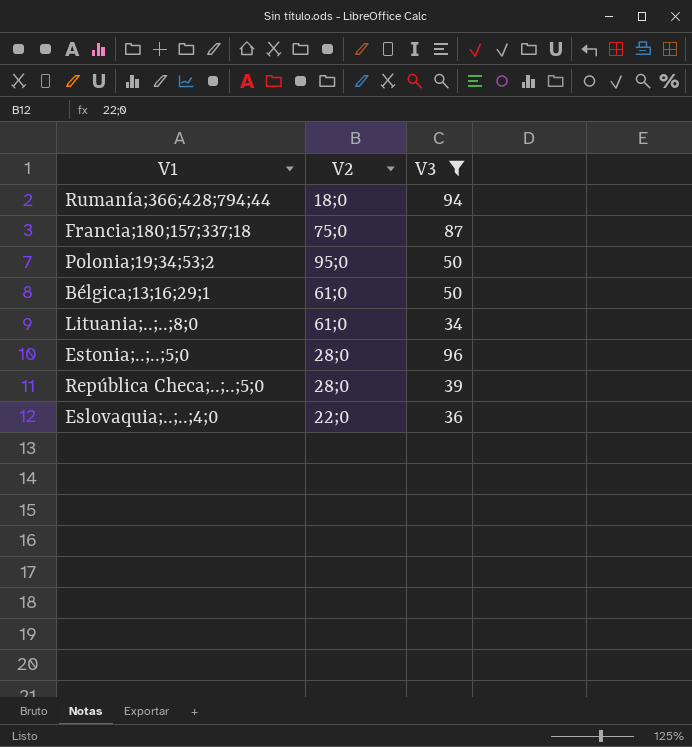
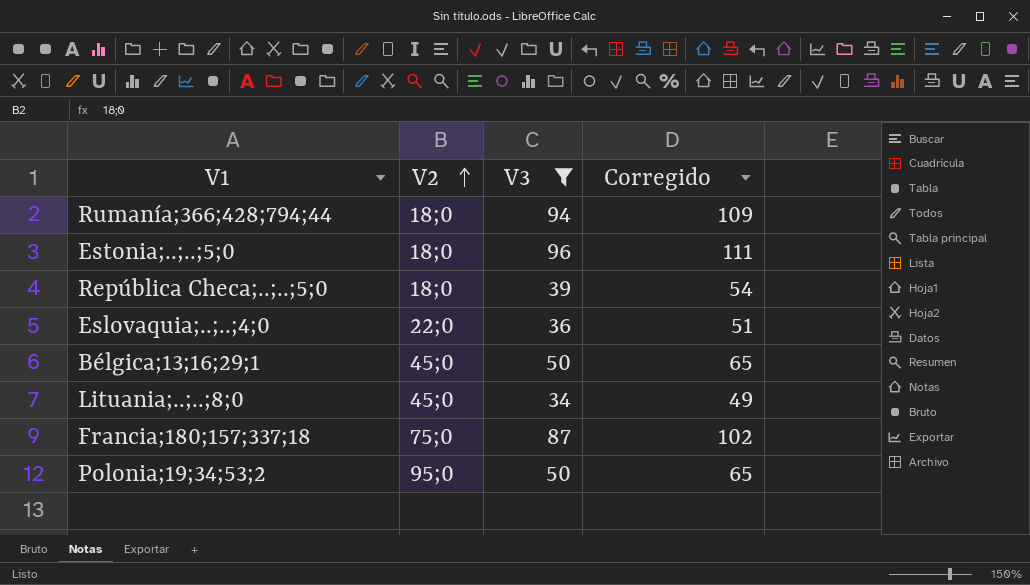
row order: none -> V2 ascending
column Corregido | formula: none -> [V3] + 15
Estonia;..;..;5;0 | V2: 28;0 -> 18;0
República Checa;..;..;5;0 | V2: 28;0 -> 18;0
Bélgica;13;16;29;1 | V2: 61;0 -> 45;0
Lituania;..;..;8;0 | V2: 61;0 -> 45;0

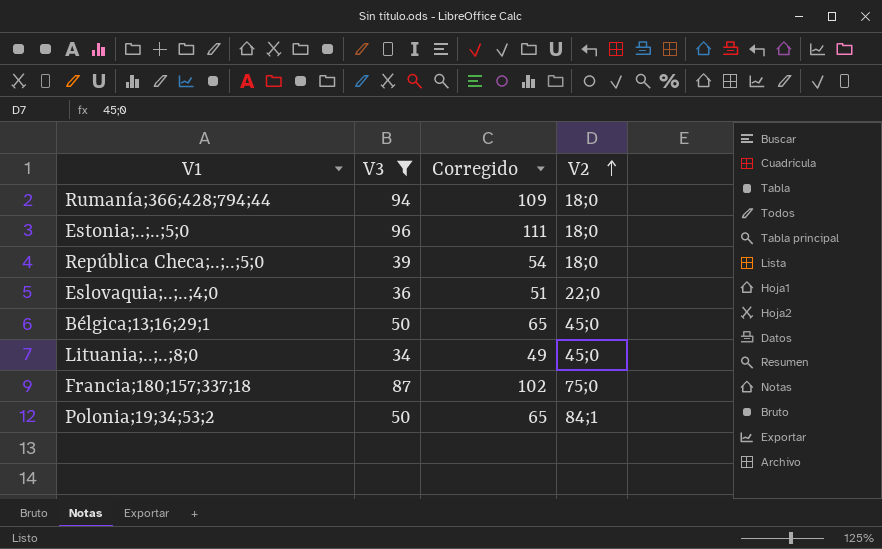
column V2 | position: 2 -> 4
Polonia;19;34;53;2 | V2: 95;0 -> 84;1

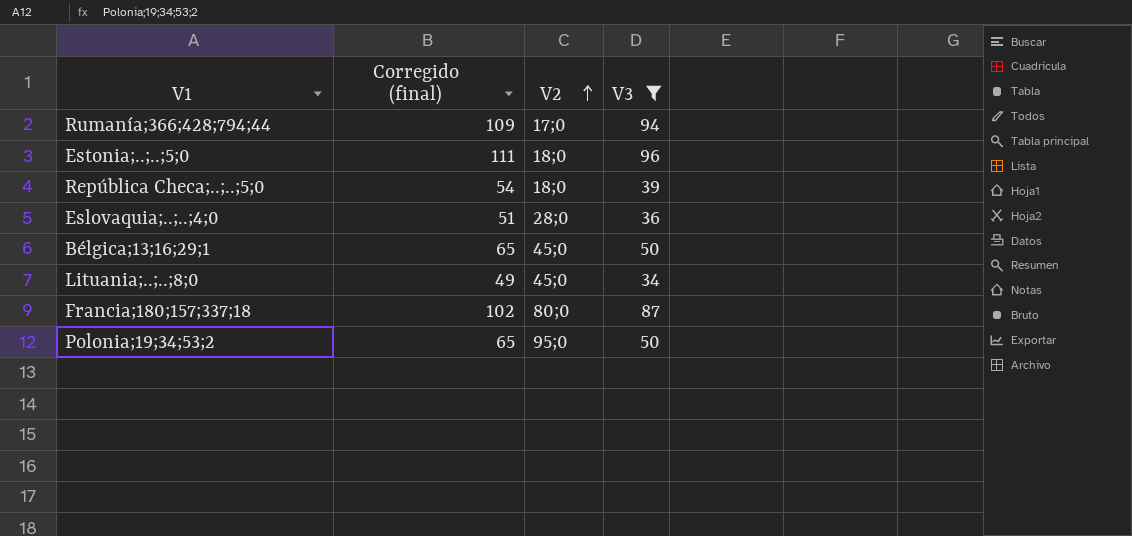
column name: Corregido -> Corregido (final)
column V3 | position: 2 -> 4
Rumanía;366;428;794;44 | V2: 18;0 -> 17;0
Eslovaquia;..;..;4;0 | V2: 22;0 -> 28;0
Francia;180;157;337;18 | V2: 75;0 -> 80;0
Polonia;19;34;53;2 | V2: 84;1 -> 95;0

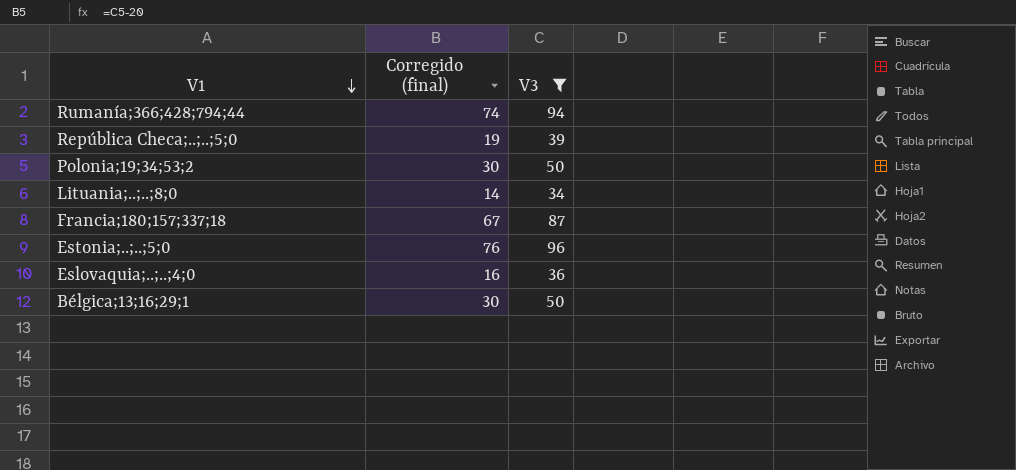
row order: V2 ascending -> V1 descending
column V2 | position: 3 -> none
column Corregido (final) | formula: [V3] + 15 -> [V3] - 20

